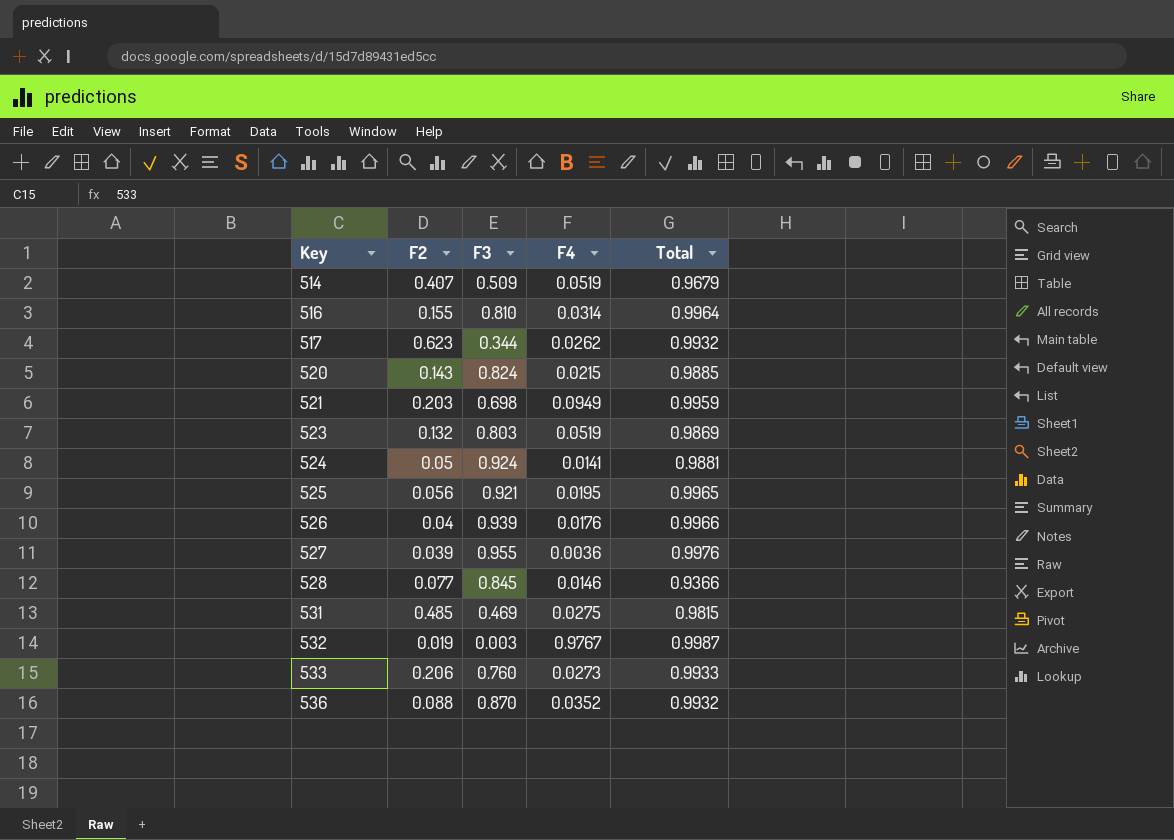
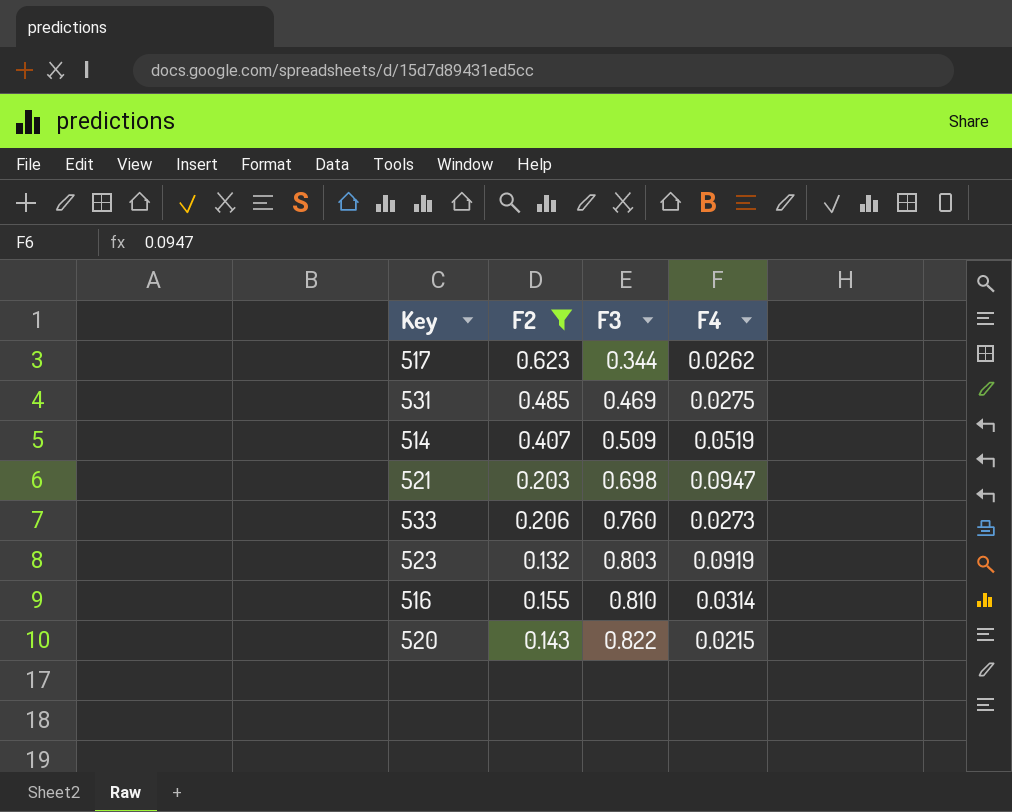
filter: none -> F2 >= 0.132
row order: Key ascending -> F3 ascending
column Total | formula: [F2] + [F3] + [F4] -> none
521 | F4: 0.0949 -> 0.0947
523 | F4: 0.0519 -> 0.0919
520 | F3: 0.824 -> 0.822

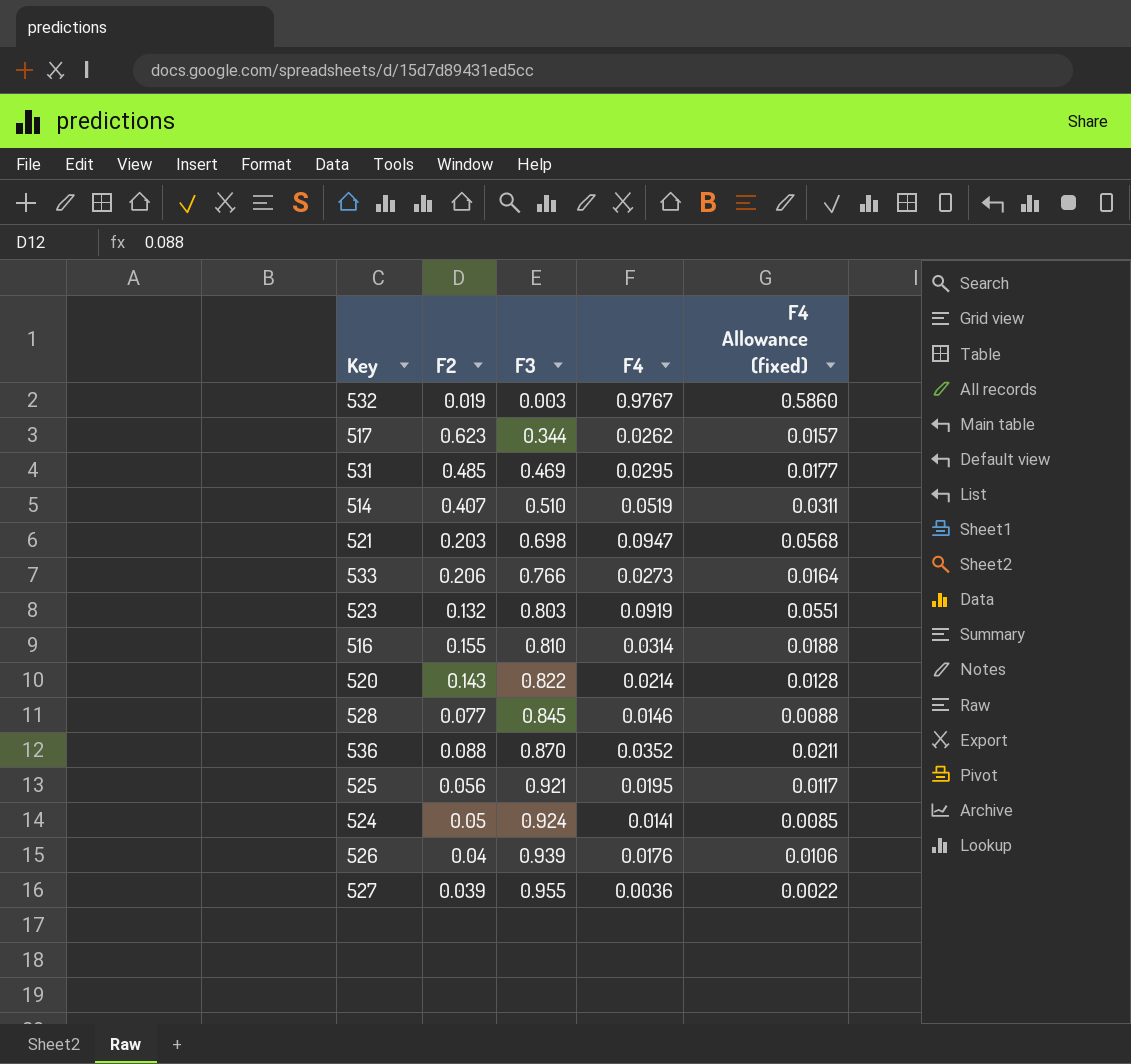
filter: F2 >= 0.132 -> none
column F4 Allowance (fixed) | formula: none -> [F4] * 0.6
531 | F4: 0.0275 -> 0.0295
514 | F3: 0.509 -> 0.510
533 | F3: 0.760 -> 0.766
520 | F4: 0.0215 -> 0.0214

